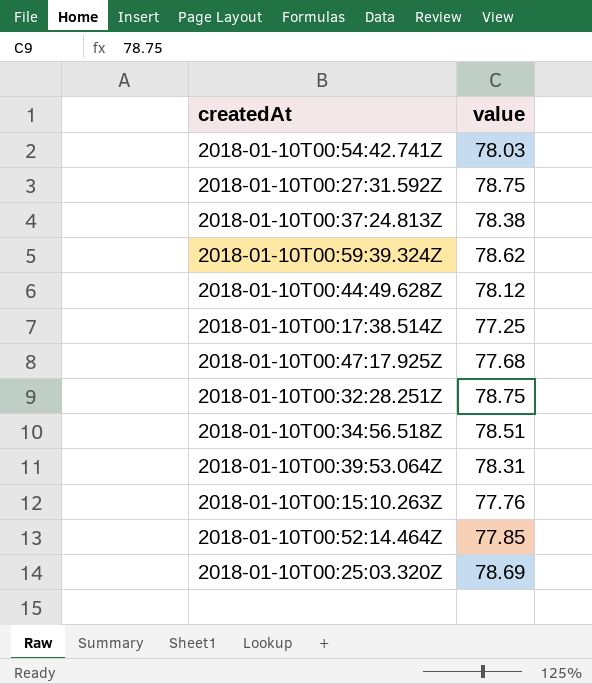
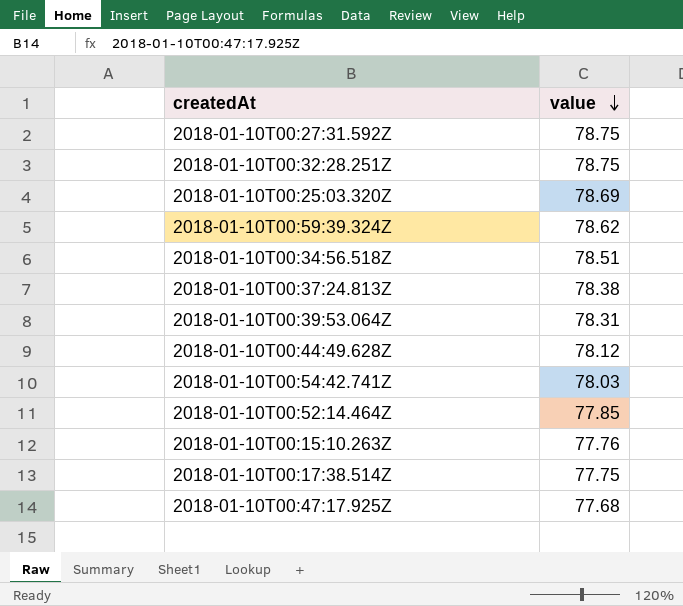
row order: none -> value descending
2018-01-10T00:17:38.514Z | value: 77.25 -> 77.75

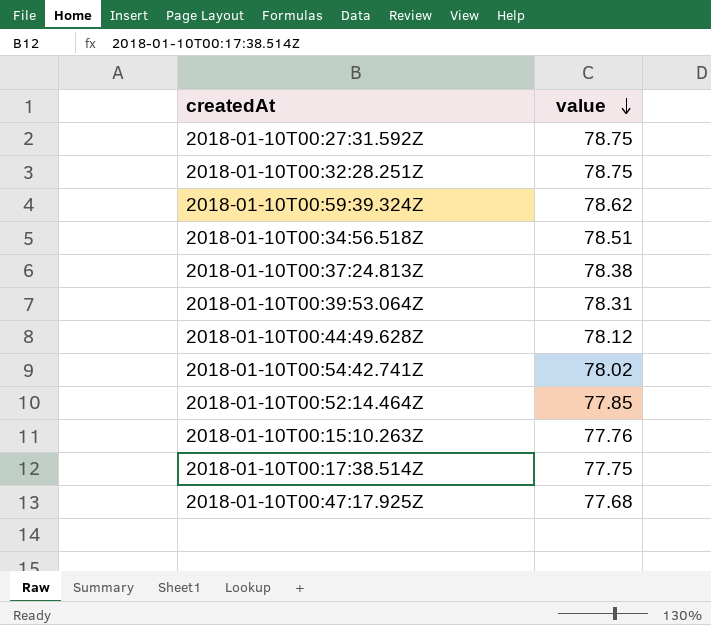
row 2018-01-10T00:25:03.320Z: 78.69 -> none
2018-01-10T00:54:42.741Z | value: 78.03 -> 78.02

